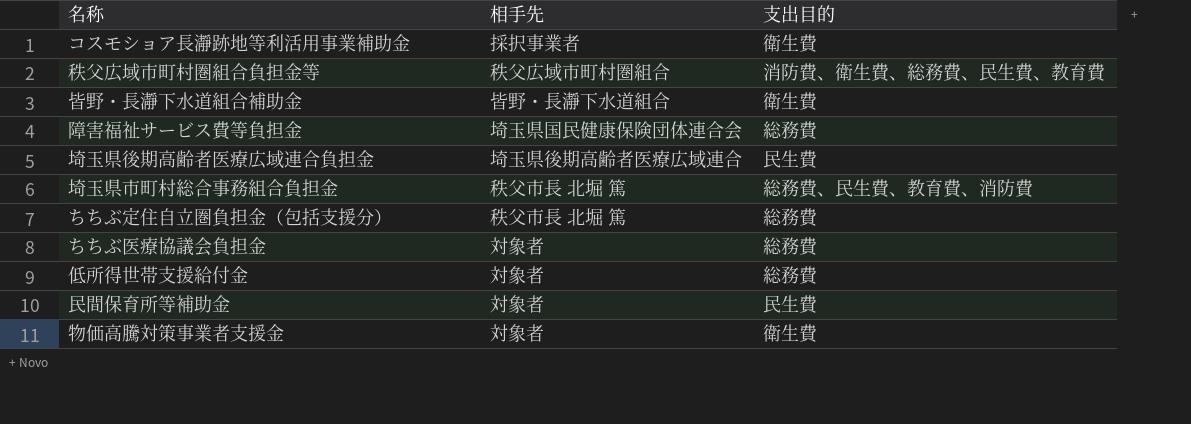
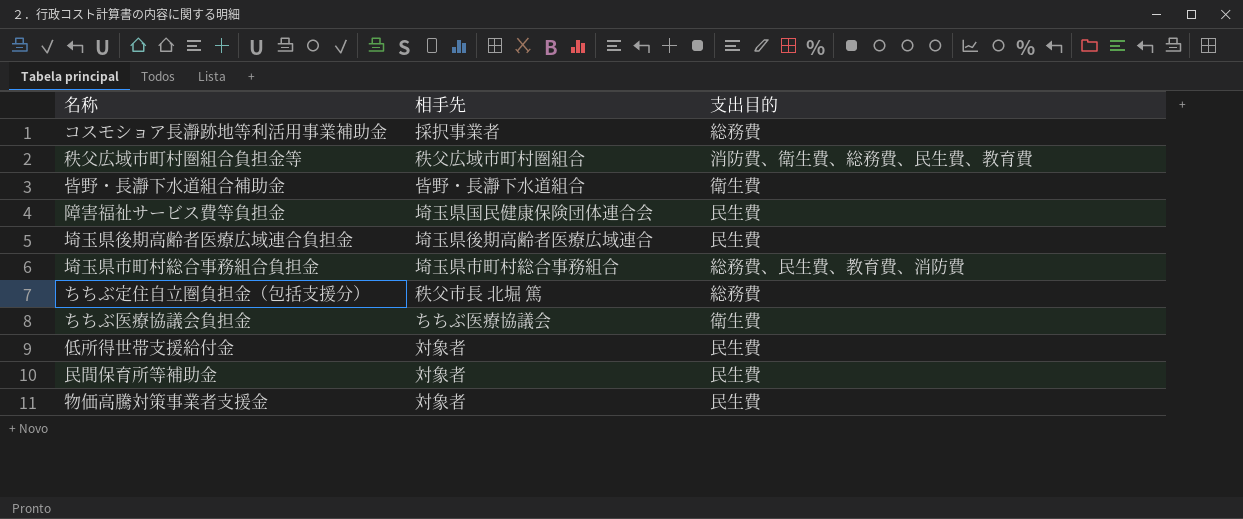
コスモショア長瀞跡地等利活用事業補助金 | 支出目的: 衛生費 -> 総務費
障害福祉サービス費等負担金 | 支出目的: 総務費 -> 民生費
埼玉県市町村総合事務組合負担金 | 相手先: 秩父市長 北堀 篤 -> 埼玉県市町村総合事務組合
ちちぶ医療協議会負担金 | 相手先: 対象者 -> ちちぶ医療協議会
ちちぶ医療協議会負担金 | 支出目的: 総務費 -> 衛生費
低所得世帯支援給付金 | 支出目的: 総務費 -> 民生費
物価高騰対策事業者支援金 | 支出目的: 衛生費 -> 民生費

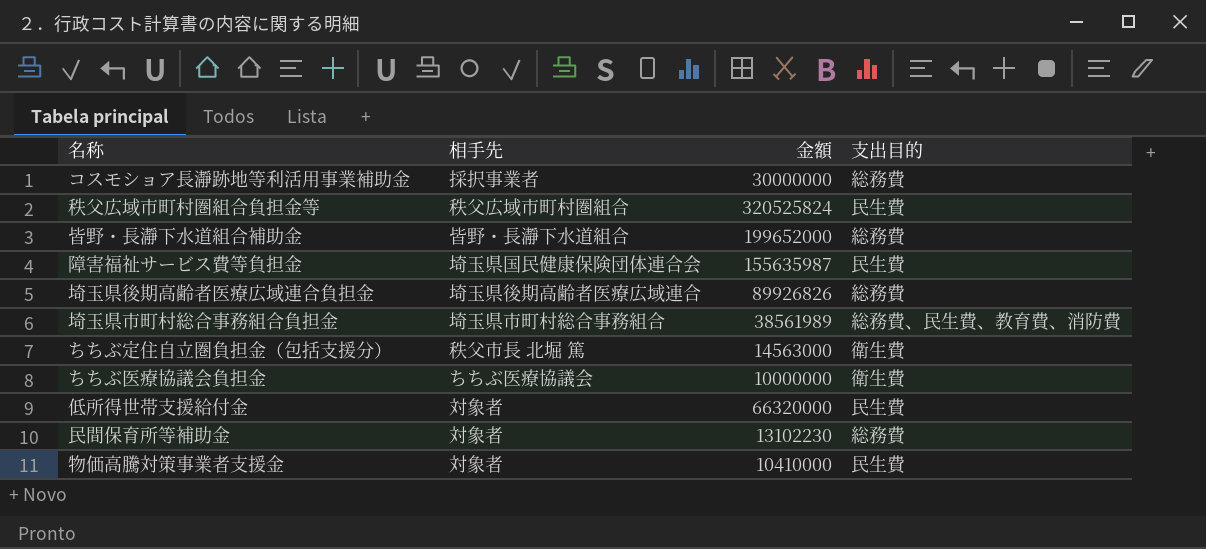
column 金額 | position: none -> 3
秩父広域市町村圏組合負担金等 | 支出目的: 消防費、衛生費、総務費、民生費、教育費 -> 民生費
皆野・長瀞下水道組合補助金 | 支出目的: 衛生費 -> 総務費
埼玉県後期高齢者医療広域連合負担金 | 支出目的: 民生費 -> 総務費
ちちぶ定住自立圏負担金（包括支援分） | 支出目的: 総務費 -> 衛生費
民間保育所等補助金 | 支出目的: 民生費 -> 総務費

